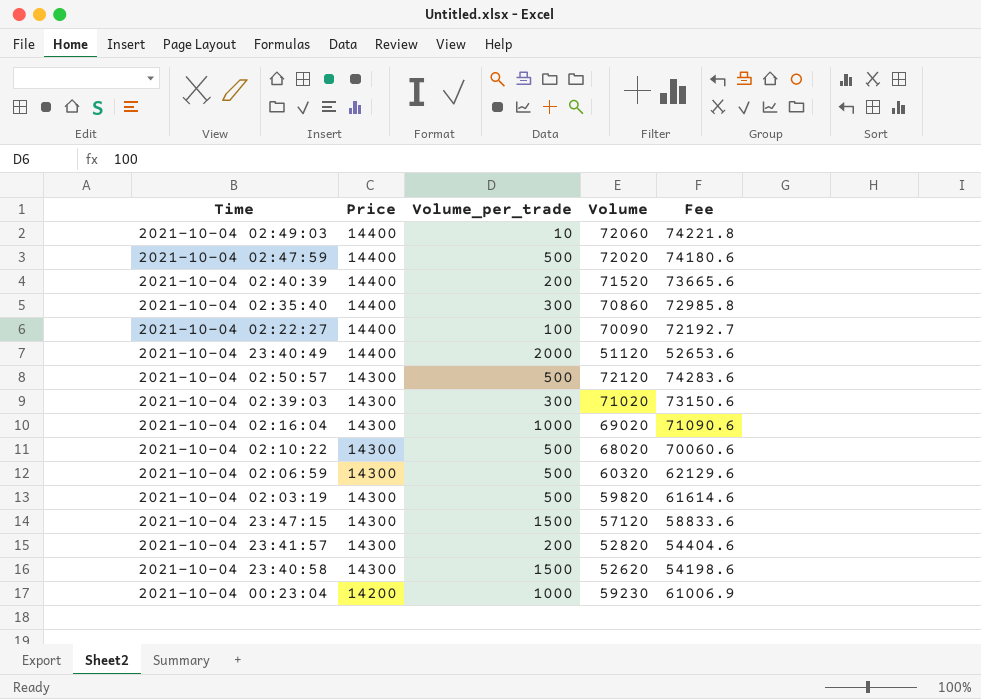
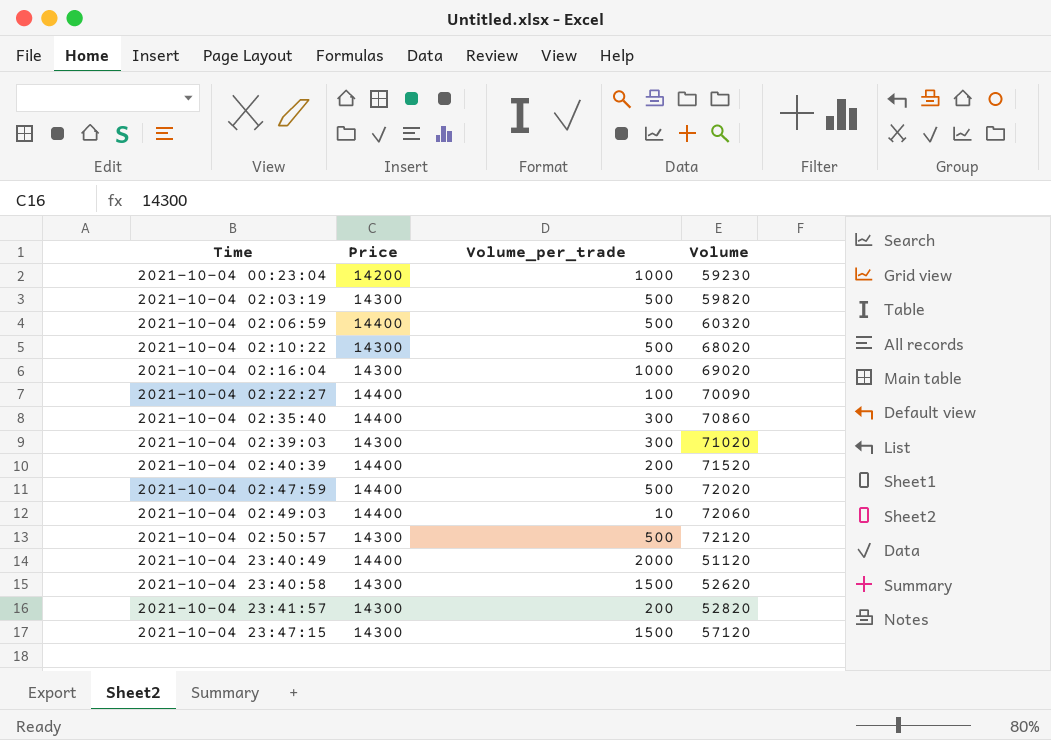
row order: Price descending -> Time ascending
column Fee | formula: [Volume] * 1.03 -> none
2021-10-04 02:06:59 | Price: 14300 -> 14400

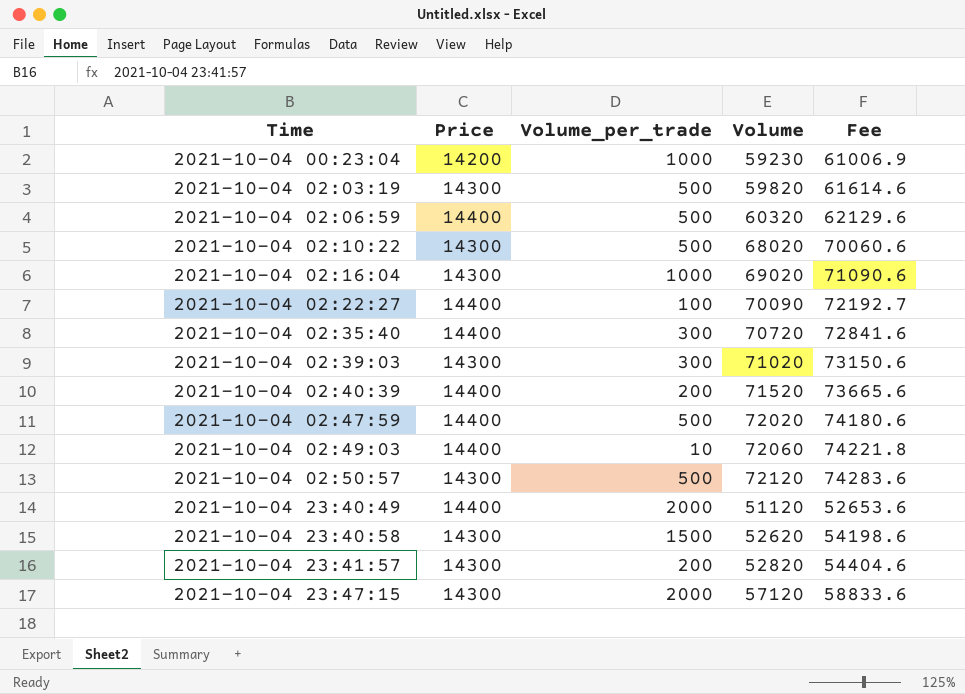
column Fee | formula: none -> [Volume] * 1.03
2021-10-04 02:35:40 | Volume: 70860 -> 70720
2021-10-04 23:47:15 | Volume_per_trade: 1500 -> 2000

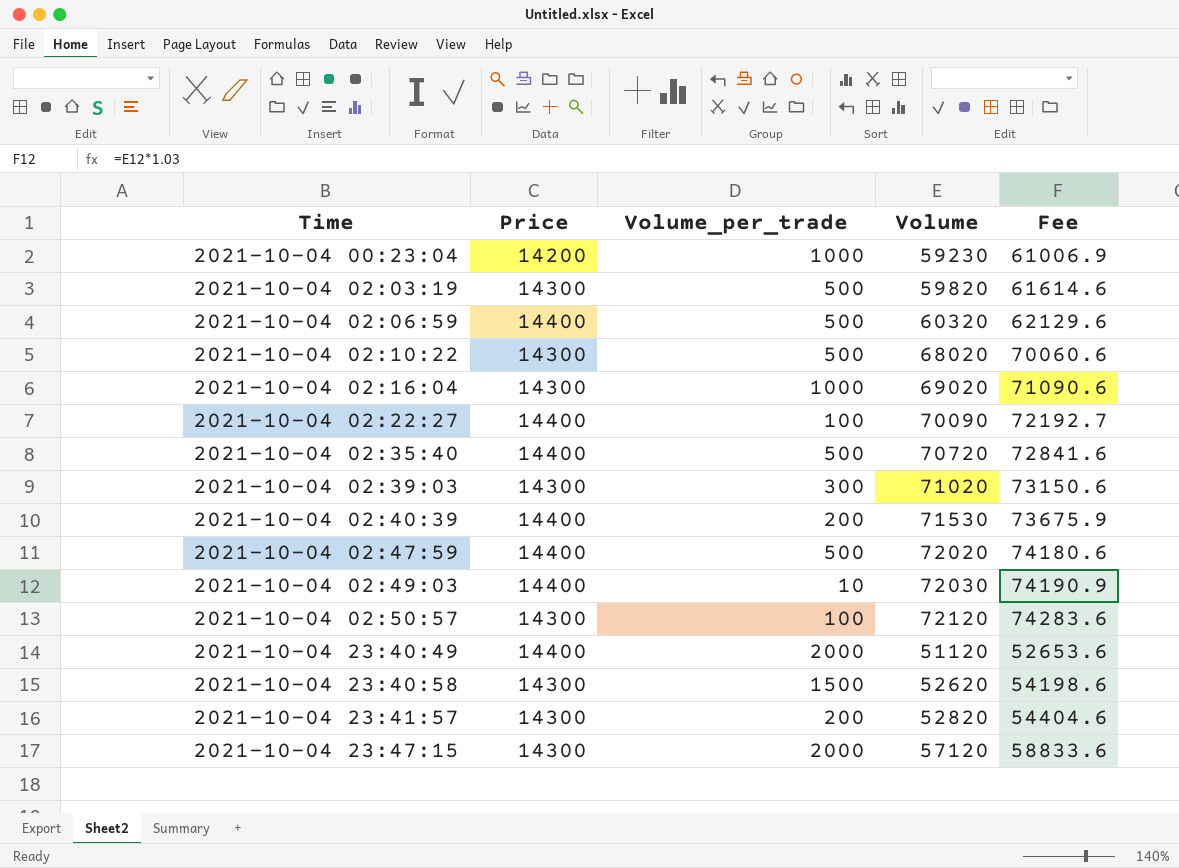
2021-10-04 02:35:40 | Volume_per_trade: 300 -> 500
2021-10-04 02:40:39 | Volume: 71520 -> 71530
2021-10-04 02:40:39 | Fee: 73665.6 -> 73675.9
2021-10-04 02:49:03 | Volume: 72060 -> 72030
2021-10-04 02:49:03 | Fee: 74221.8 -> 74190.9
2021-10-04 02:50:57 | Volume_per_trade: 500 -> 100

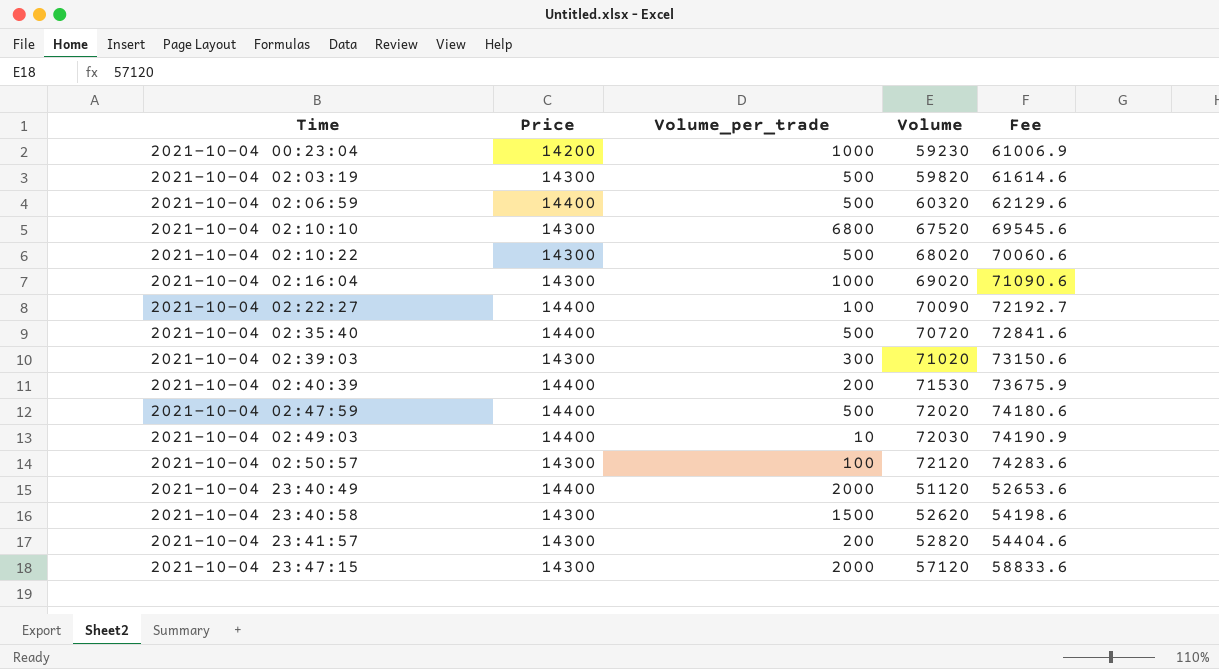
row 2021-10-04 02:10:10: none -> 14300 | 6800 | 67520 | 69545.6

